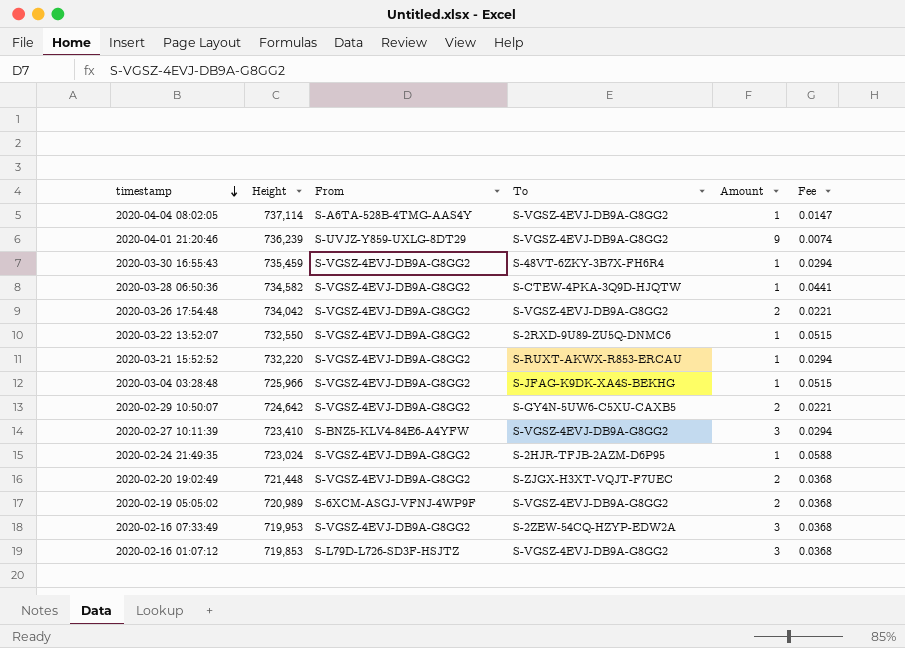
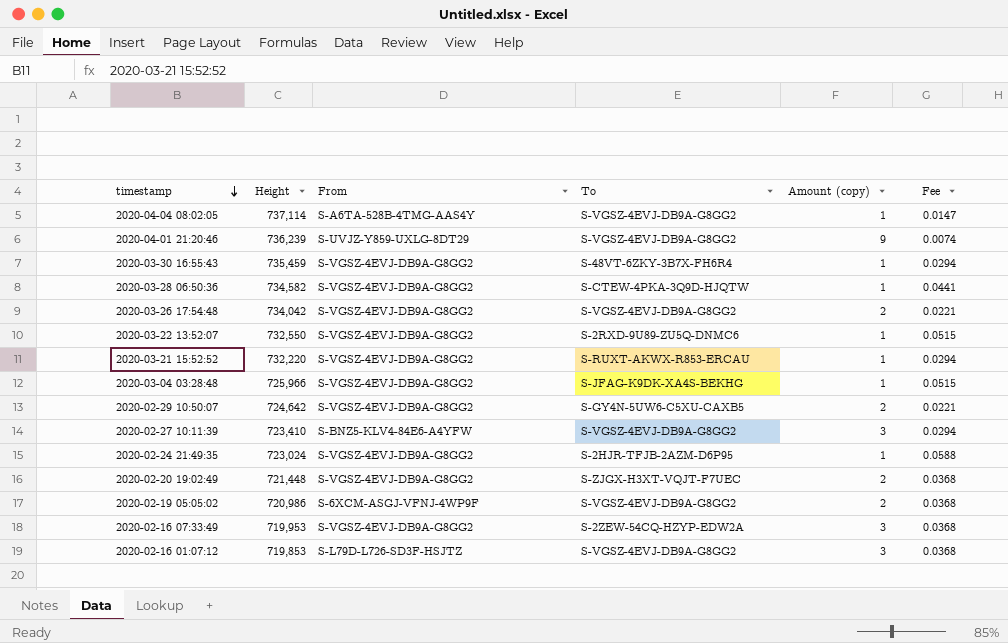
column name: Amount -> Amount (copy)
2020-02-19 05:05:02 | Height: 720,989 -> 720,986

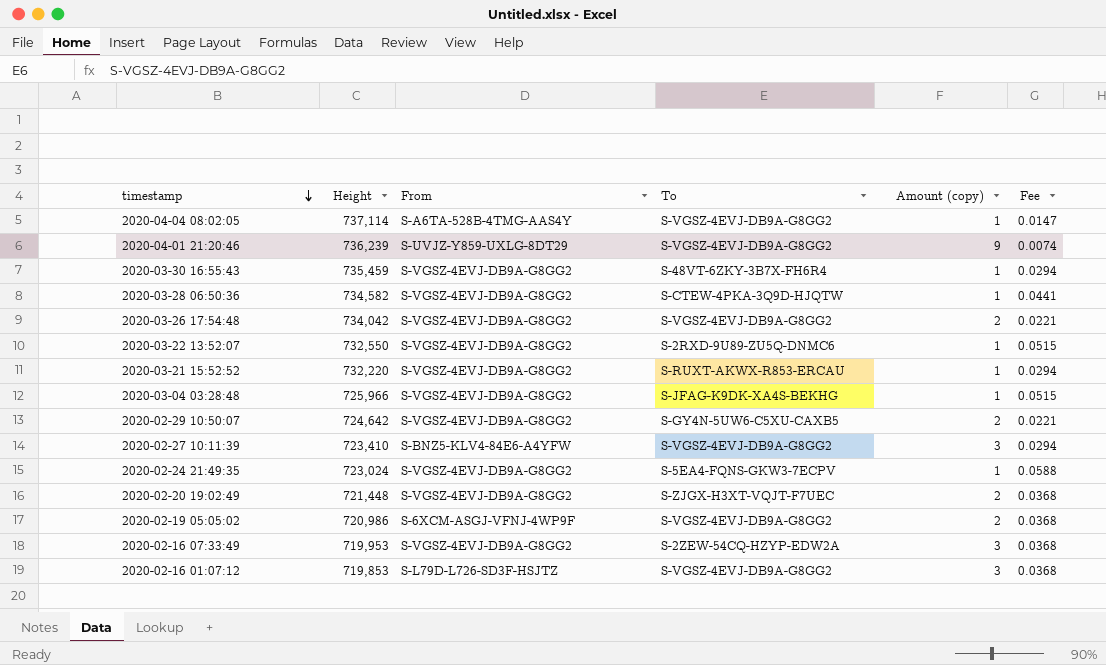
2020-02-24 21:49:35 | To: S-2HJR-TFJB-2AZM-D6P95 -> S-5EA4-FQNS-GKW3-7ECPV

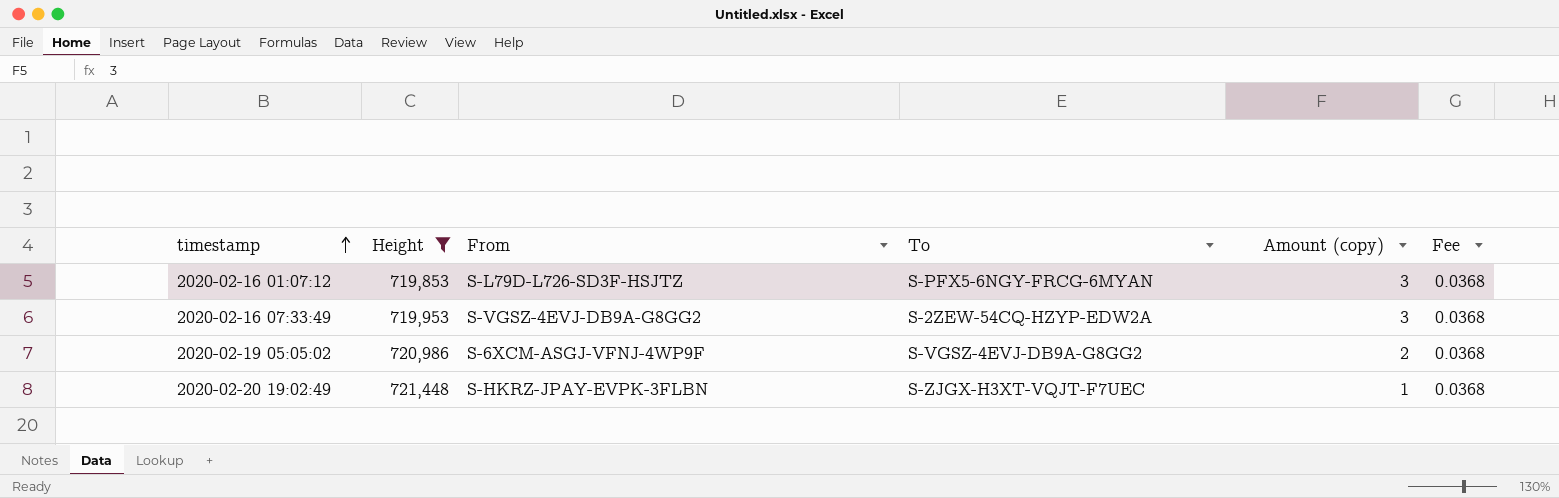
filter: none -> Height <= 721,448
row order: timestamp descending -> timestamp ascending
2020-02-16 01:07:12 | To: S-VGSZ-4EVJ-DB9A-G8GG2 -> S-PFX5-6NGY-FRCG-6MYAN
2020-02-20 19:02:49 | From: S-VGSZ-4EVJ-DB9A-G8GG2 -> S-HKRZ-JPAY-EVPK-3FLBN
2020-02-20 19:02:49 | Amount (copy): 2 -> 1

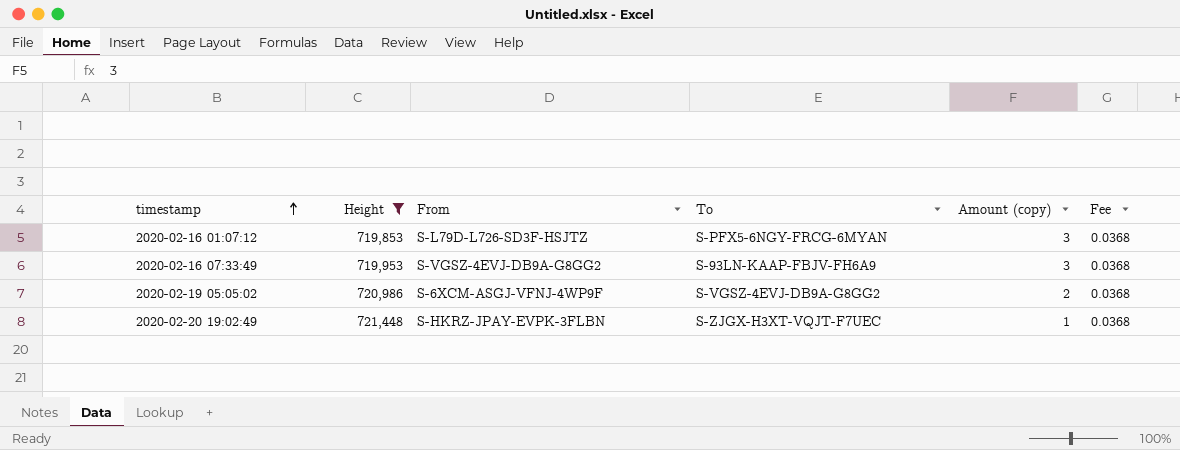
2020-02-16 07:33:49 | To: S-2ZEW-54CQ-HZYP-EDW2A -> S-93LN-KAAP-FBJV-FH6A9

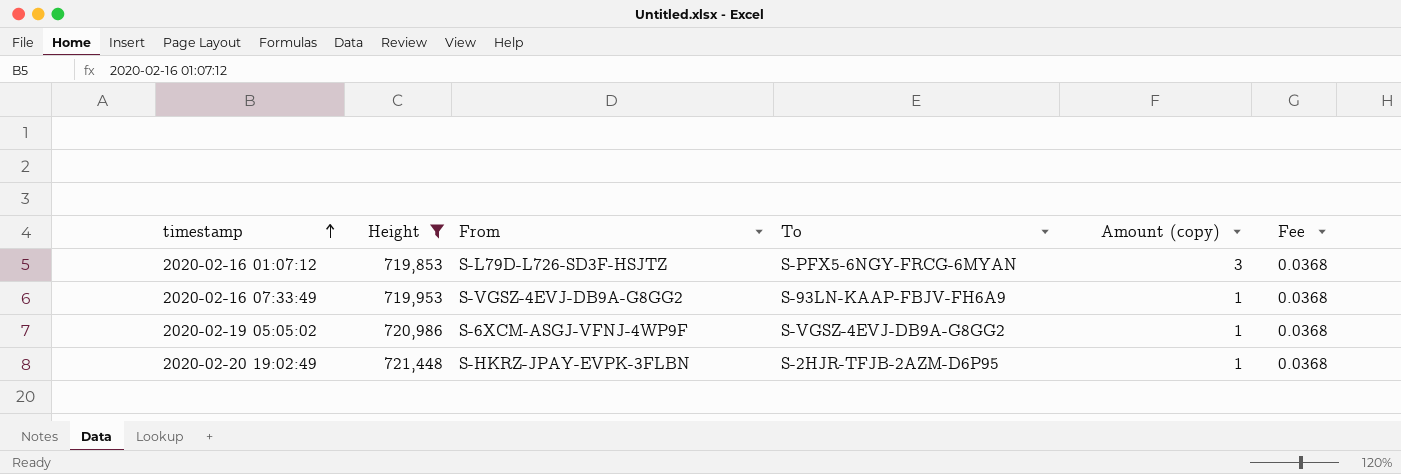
2020-02-16 07:33:49 | Amount (copy): 3 -> 1
2020-02-19 05:05:02 | Amount (copy): 2 -> 1
2020-02-20 19:02:49 | To: S-ZJGX-H3XT-VQJT-F7UEC -> S-2HJR-TFJB-2AZM-D6P95

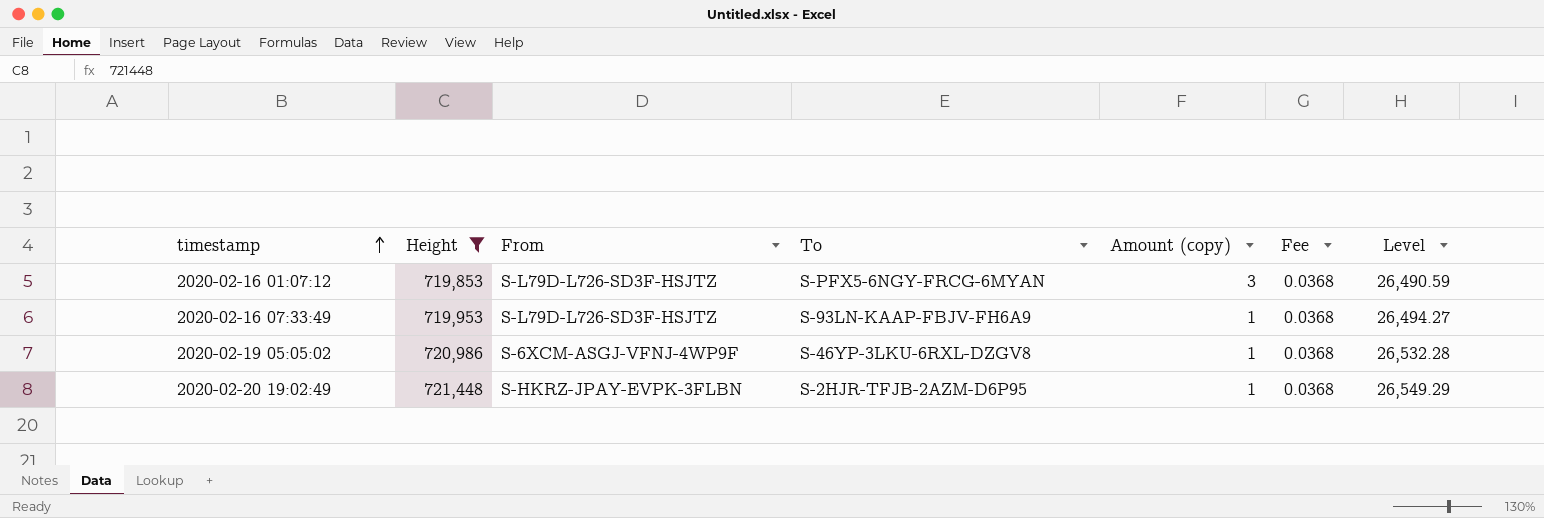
column Level | formula: none -> [Height] * [Fee]
2020-02-16 07:33:49 | From: S-VGSZ-4EVJ-DB9A-G8GG2 -> S-L79D-L726-SD3F-HSJTZ
2020-02-19 05:05:02 | To: S-VGSZ-4EVJ-DB9A-G8GG2 -> S-46YP-3LKU-6RXL-DZGV8

